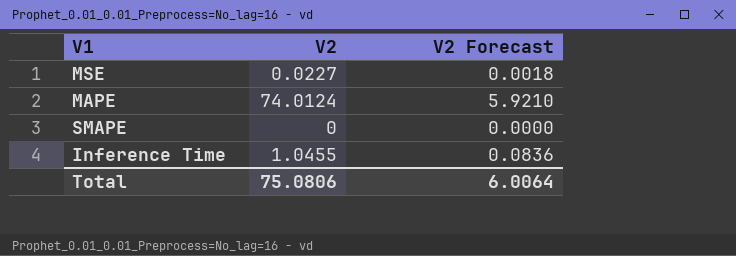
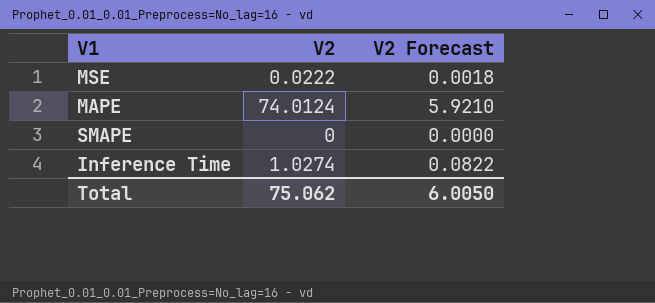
MSE | V2: 0.0227 -> 0.0222
Inference Time | V2: 1.0455 -> 1.0274
Inference Time | V2 Forecast: 0.0836 -> 0.0822
Total | V2: 75.0806 -> 75.062
Total | V2 Forecast: 6.0064 -> 6.0050

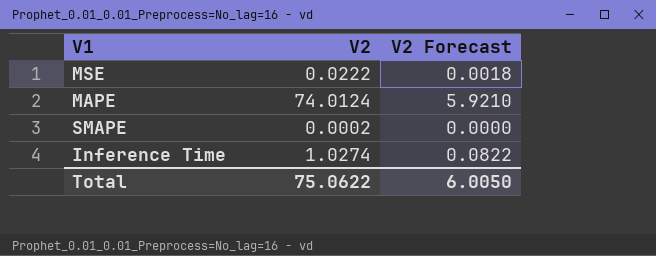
SMAPE | V2: 0 -> 0.0002
Total | V2: 75.062 -> 75.0622

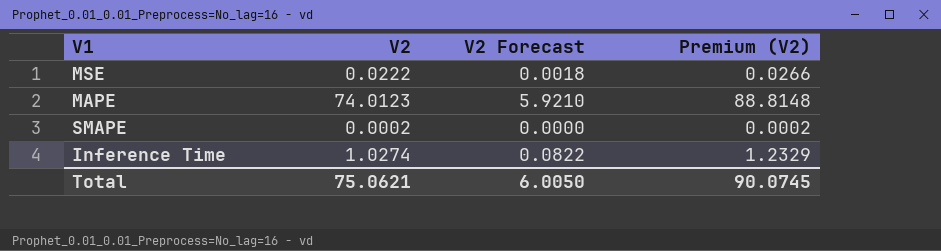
column Premium (V2) | formula: none -> [V2] * 1.2
MAPE | V2: 74.0124 -> 74.0123
Total | V2: 75.0622 -> 75.0621

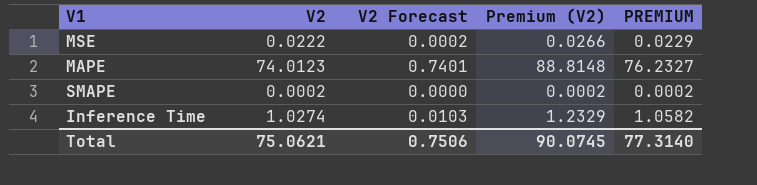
column V2 Forecast | formula: [V2] * 0.08 -> [V2] * 0.01
column PREMIUM | formula: none -> [V2] * 1.03
Total | V2 Forecast: 6.0050 -> 0.7506

